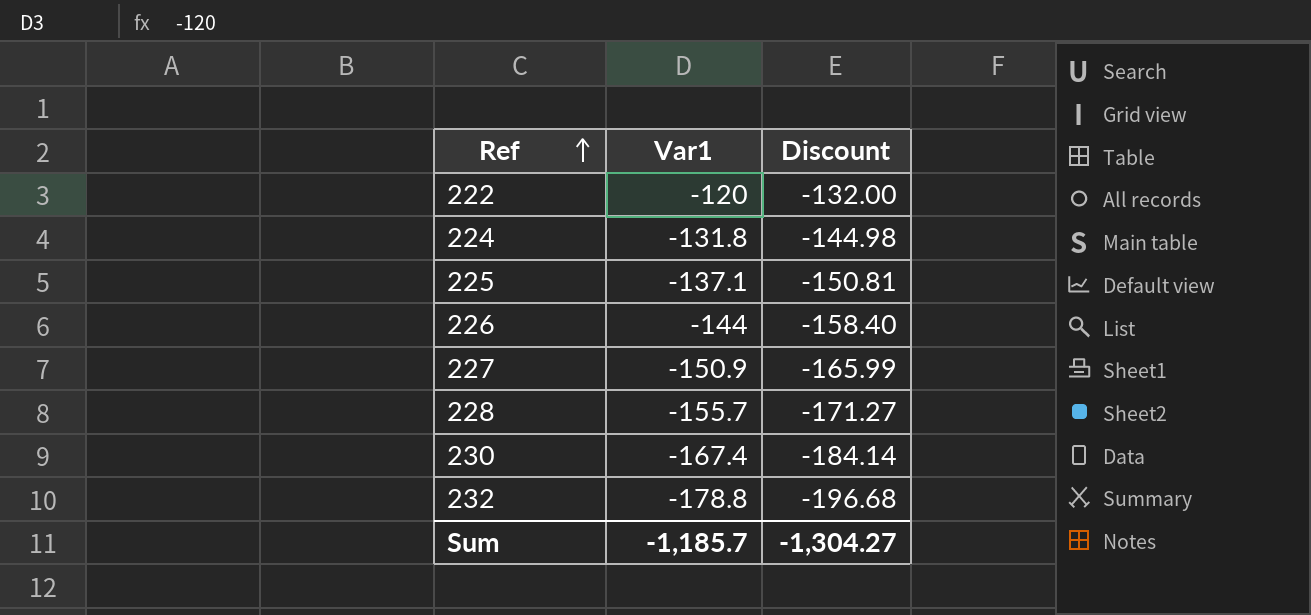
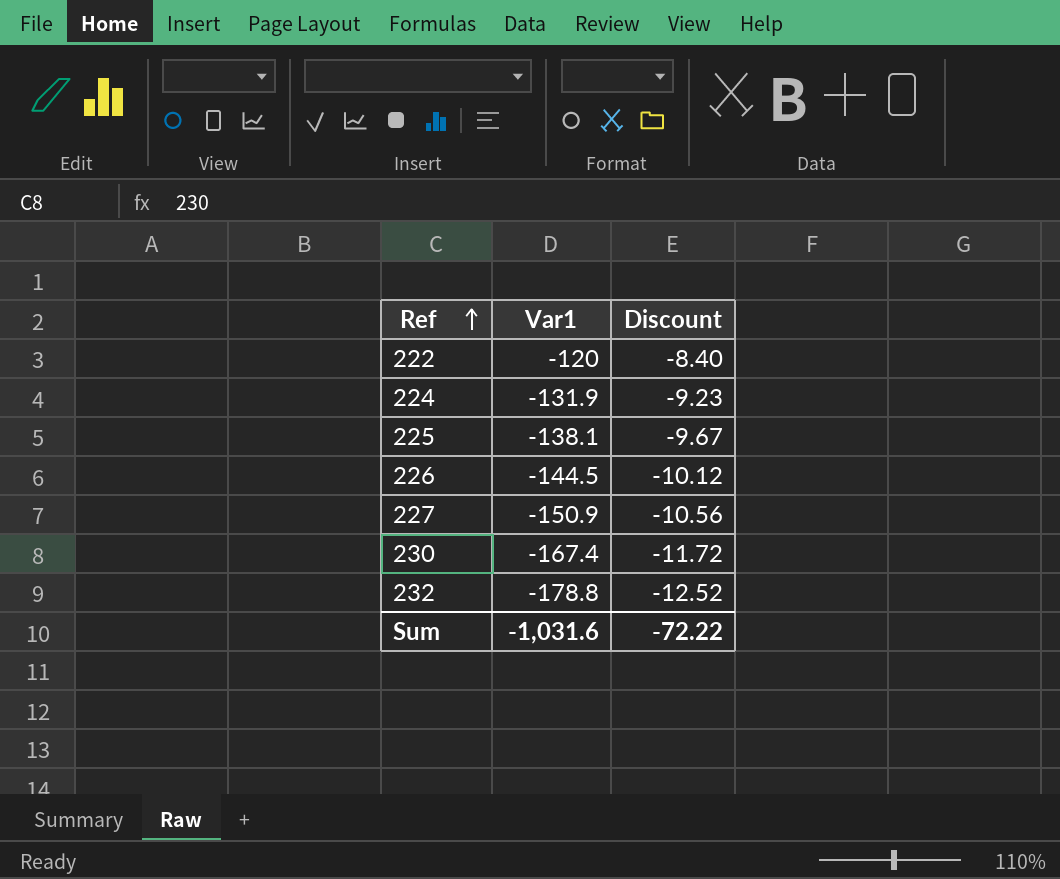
column Discount | formula: [Var1] * 1.1 -> [Var1] * 0.07
row 228: -155.7 | -171.27 -> none
224 | Var1: -131.8 -> -131.9
225 | Var1: -137.1 -> -138.1
226 | Var1: -144 -> -144.5
Sum | Var1: -1,185.7 -> -1,031.6
Sum | Discount: -1,304.27 -> -72.22

